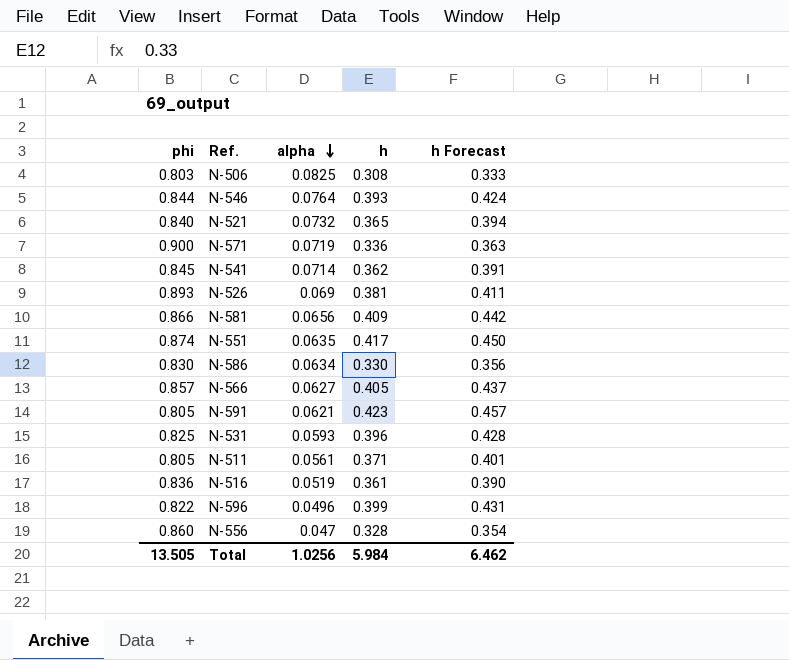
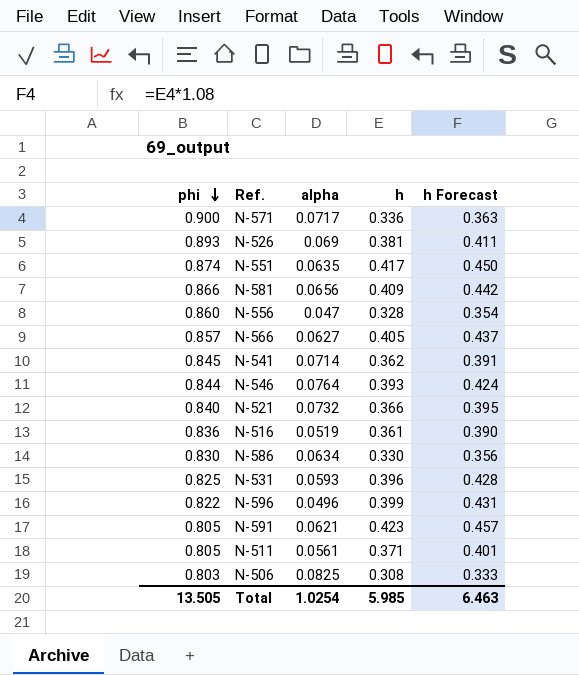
row order: alpha descending -> phi descending
N-571 | alpha: 0.0719 -> 0.0717
N-521 | h: 0.365 -> 0.366
N-521 | h Forecast: 0.394 -> 0.395
Total | alpha: 1.0256 -> 1.0254
Total | h: 5.984 -> 5.985
Total | h Forecast: 6.462 -> 6.463

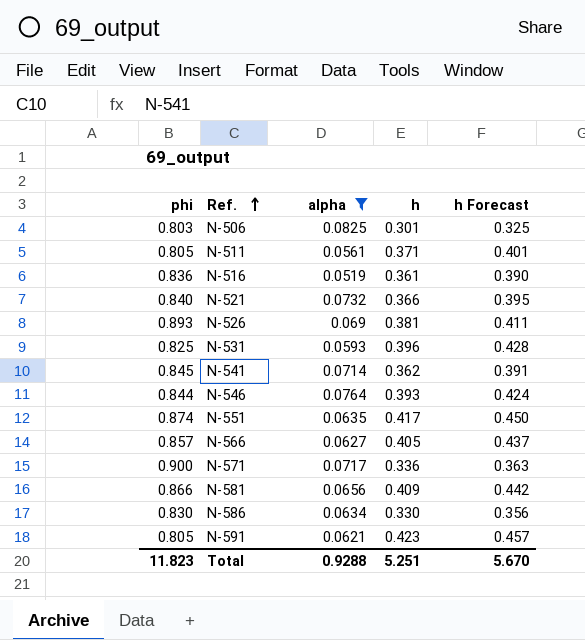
filter: none -> alpha >= 0.0519
row order: phi descending -> Ref. ascending
N-506 | h: 0.308 -> 0.301
N-506 | h Forecast: 0.333 -> 0.325
Total | phi: 13.505 -> 11.823
Total | alpha: 1.0254 -> 0.9288
Total | h: 5.985 -> 5.251
Total | h Forecast: 6.463 -> 5.670

